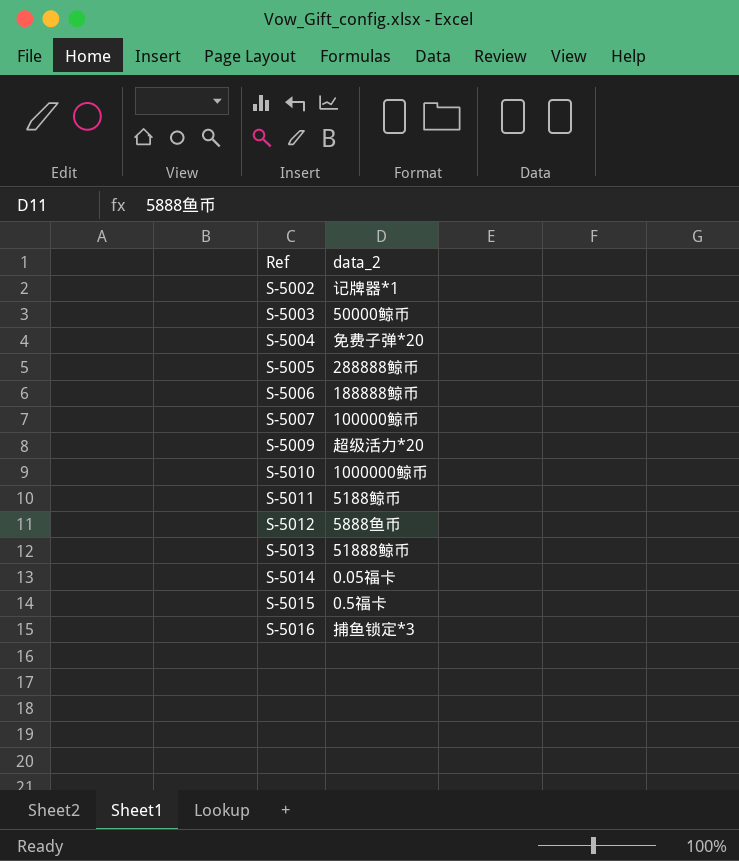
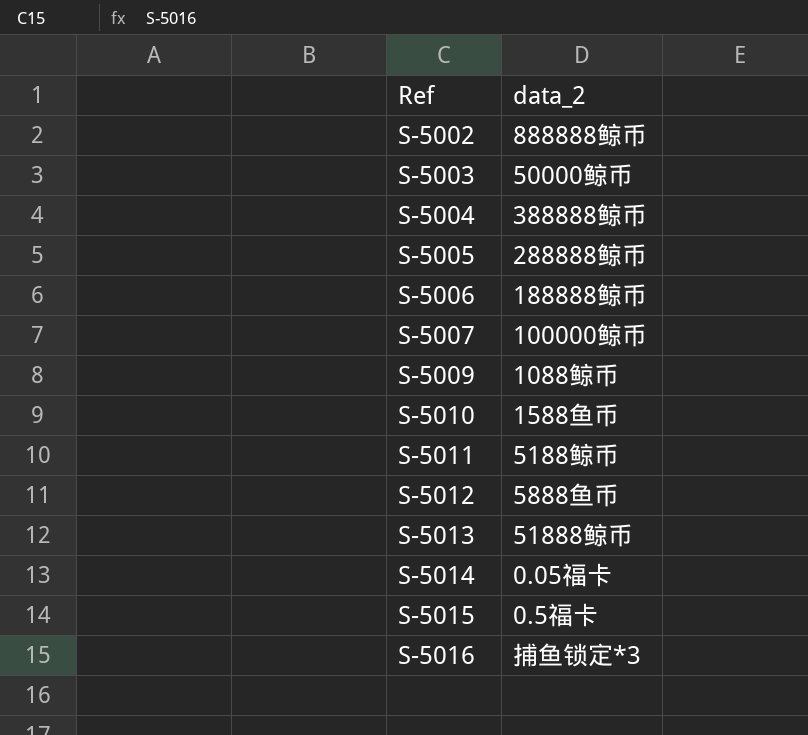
S-5002 | data_2: 记牌器*1 -> 888888鲸币
S-5004 | data_2: 免费子弹*20 -> 388888鲸币
S-5009 | data_2: 超级活力*20 -> 1088鲸币
S-5010 | data_2: 1000000鲸币 -> 1588鱼币

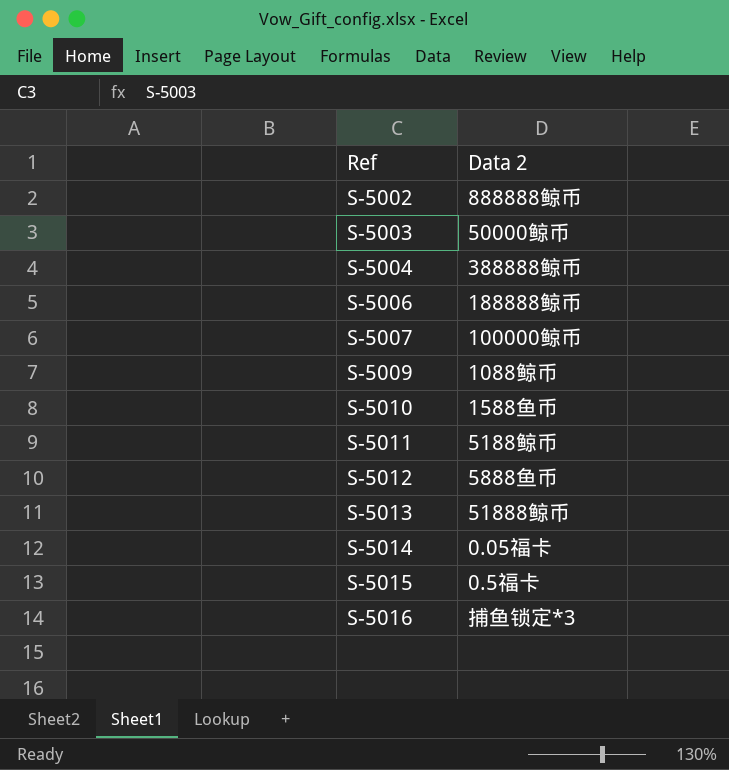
column name: data_2 -> Data 2
row S-5005: 288888鲸币 -> none

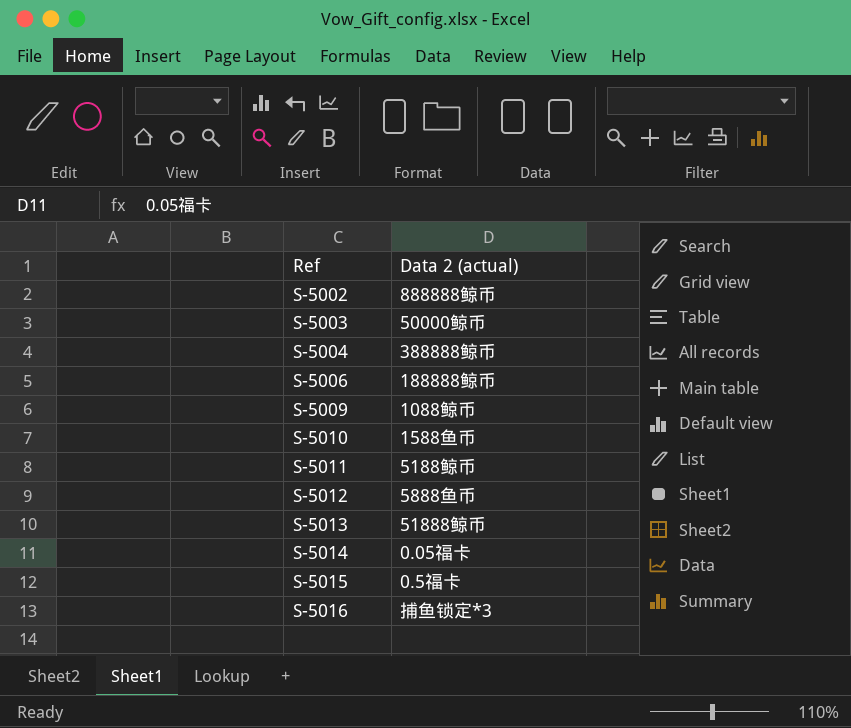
column name: Data 2 -> Data 2 (actual)
row S-5007: 100000鲸币 -> none

